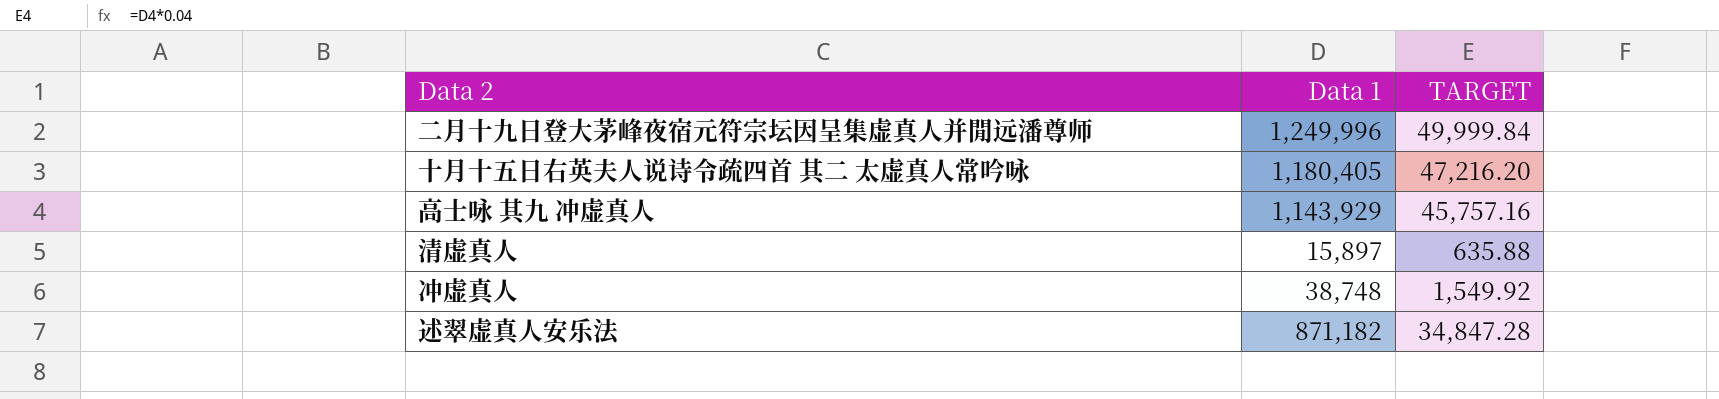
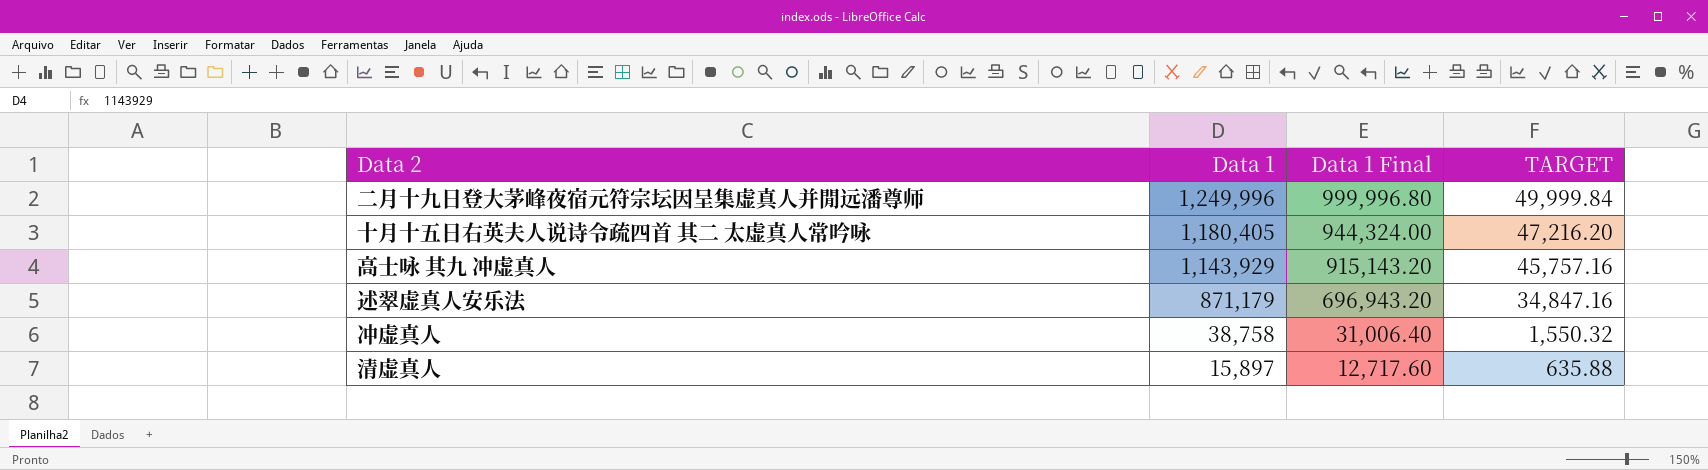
row order: none -> Data 1 descending
column Data 1 Final | formula: none -> [Data 1] * 0.8
述翠虚真人安乐法 | Data 1: 871,182 -> 871,179
述翠虚真人安乐法 | TARGET: 34,847.28 -> 34,847.16
冲虚真人 | Data 1: 38,748 -> 38,758
冲虚真人 | TARGET: 1,549.92 -> 1,550.32

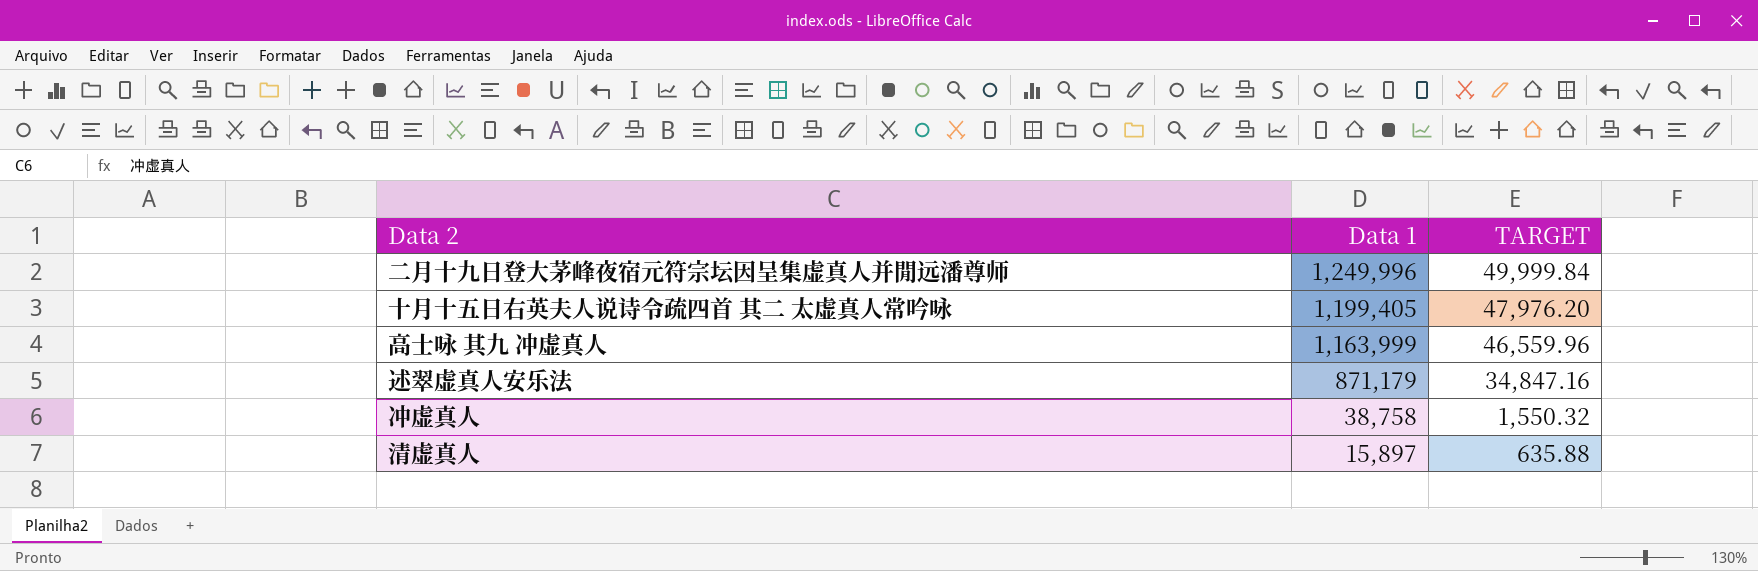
column Data 1 Final | formula: [Data 1] * 0.8 -> none
十月十五日右英夫人说诗令疏四首 其二 太虚真人常吟咏 | Data 1: 1,180,405 -> 1,199,405
十月十五日右英夫人说诗令疏四首 其二 太虚真人常吟咏 | TARGET: 47,216.20 -> 47,976.20
高士咏 其九 冲虚真人 | Data 1: 1,143,929 -> 1,163,999
高士咏 其九 冲虚真人 | TARGET: 45,757.16 -> 46,559.96

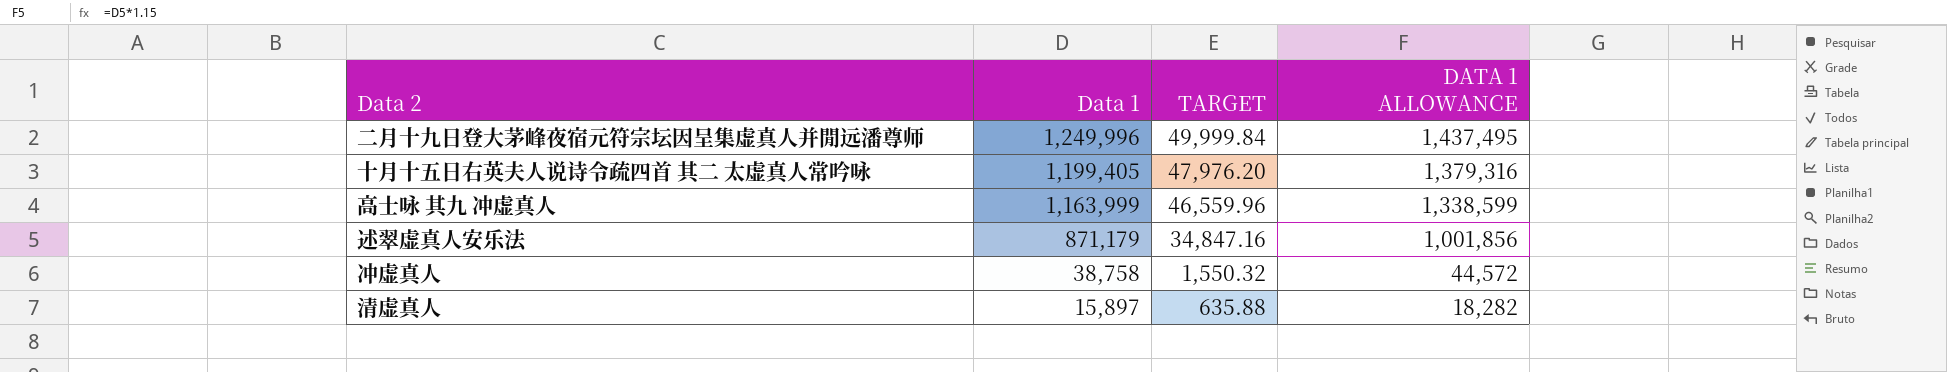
column DATA 1 ALLOWANCE | formula: none -> [Data 1] * 1.15

